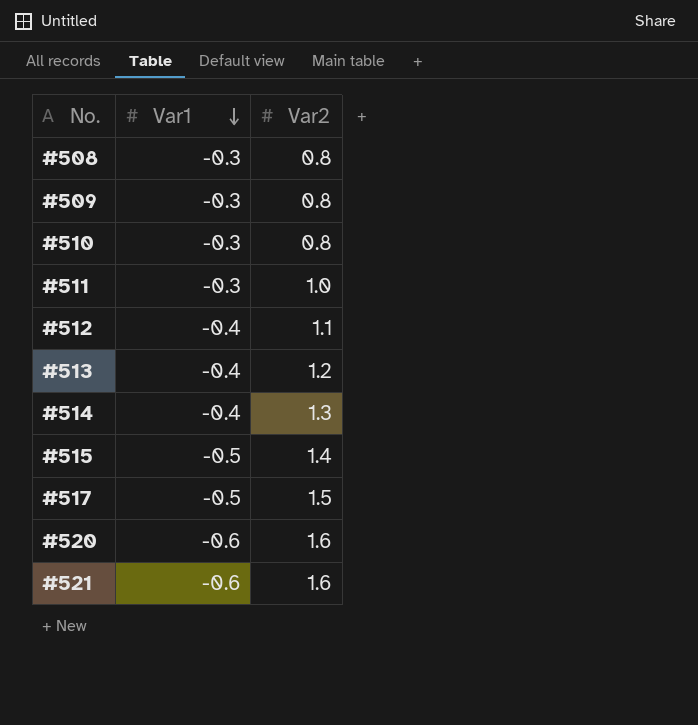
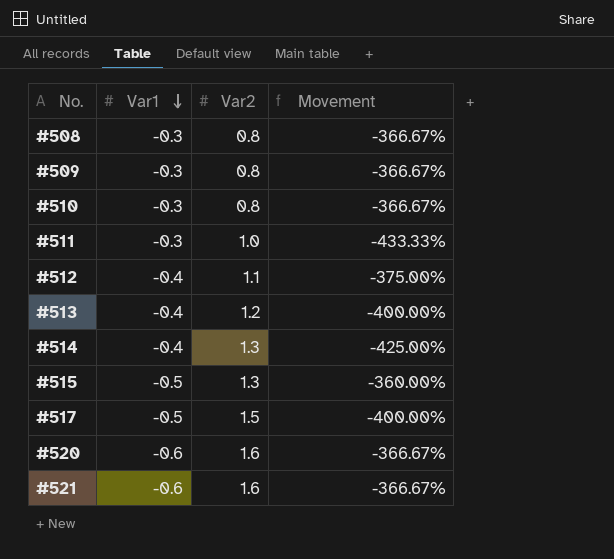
column Movement | formula: none -> ([Var2] - [Var1]) / [Var1]
#515 | Var2: 1.4 -> 1.3

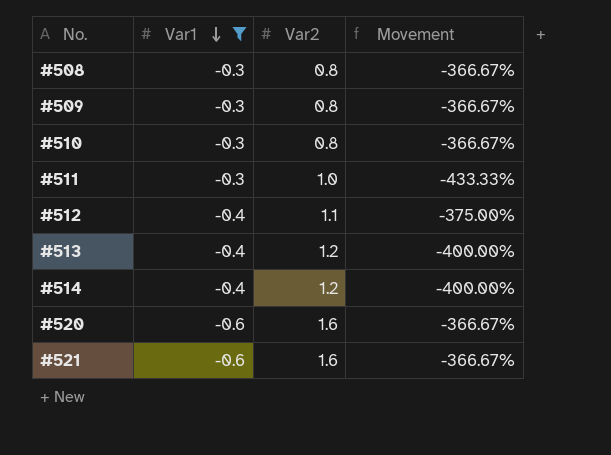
filter: none -> Var1 != -0.5
#514 | Var2: 1.3 -> 1.2
#514 | Movement: -425.00% -> -400.00%

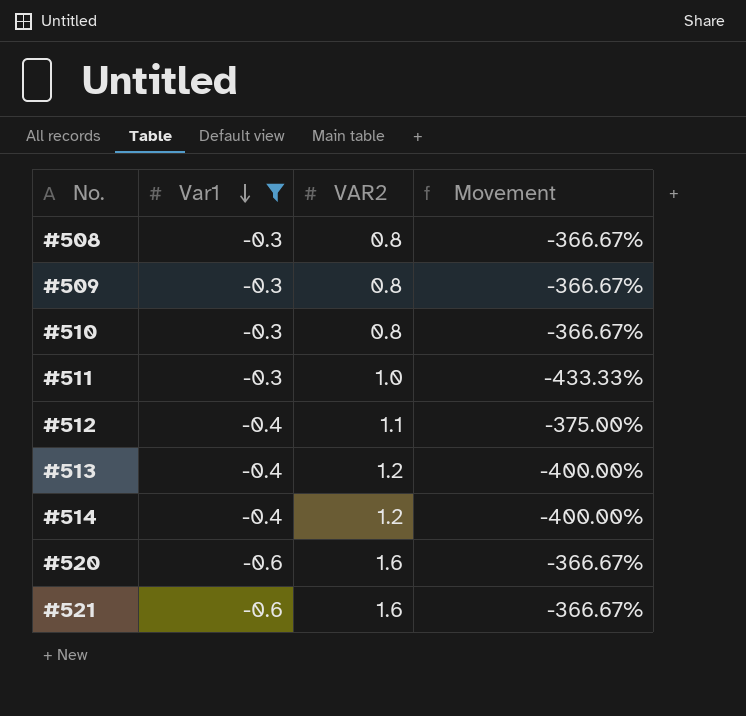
column name: Var2 -> VAR2

